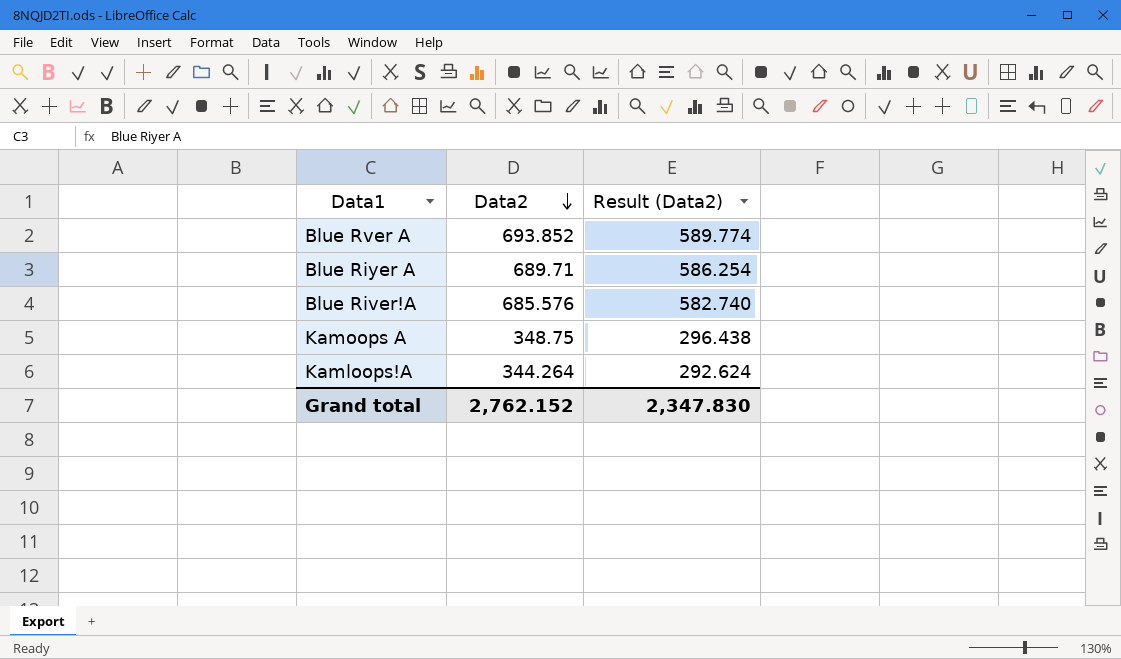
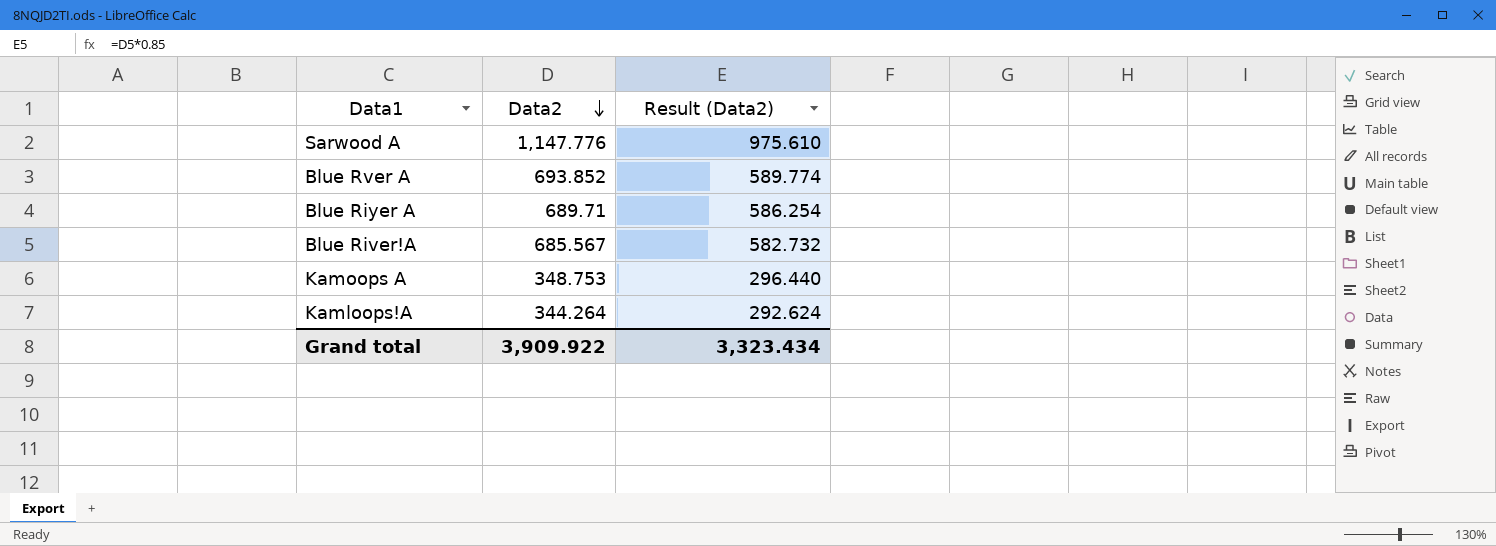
row Sarwood A: none -> 1,147.776 | 975.610
Blue River!A | Data2: 685.576 -> 685.567
Blue River!A | Result (Data2): 582.740 -> 582.732
Kamoops A | Data2: 348.75 -> 348.753
Kamoops A | Result (Data2): 296.438 -> 296.440
Grand total | Data2: 2,762.152 -> 3,909.922
Grand total | Result (Data2): 2,347.830 -> 3,323.434

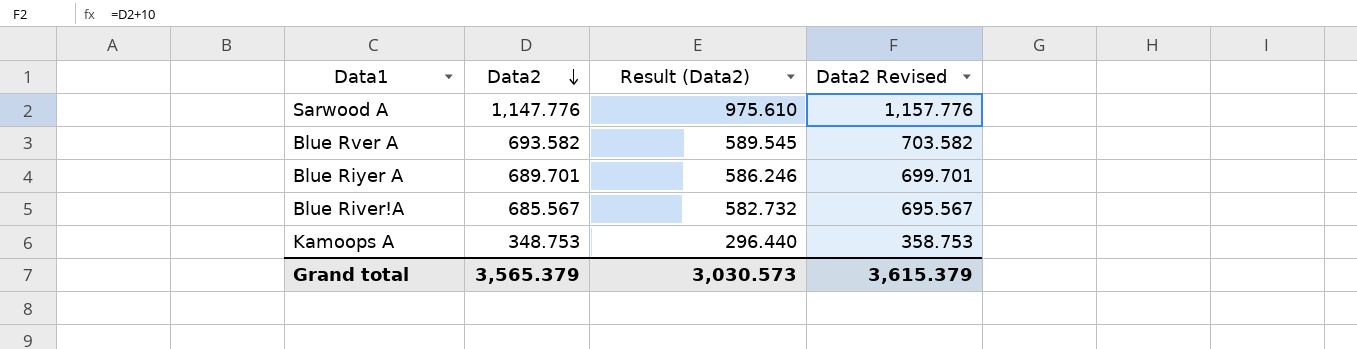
column Data2 Revised | formula: none -> [Data2] + 10
row Kamloops!A: 344.264 | 292.624 -> none
Blue Rver A | Data2: 693.852 -> 693.582
Blue Rver A | Result (Data2): 589.774 -> 589.545
Blue Riyer A | Data2: 689.71 -> 689.701
Blue Riyer A | Result (Data2): 586.254 -> 586.246
Grand total | Data2: 3,909.922 -> 3,565.379
Grand total | Result (Data2): 3,323.434 -> 3,030.573

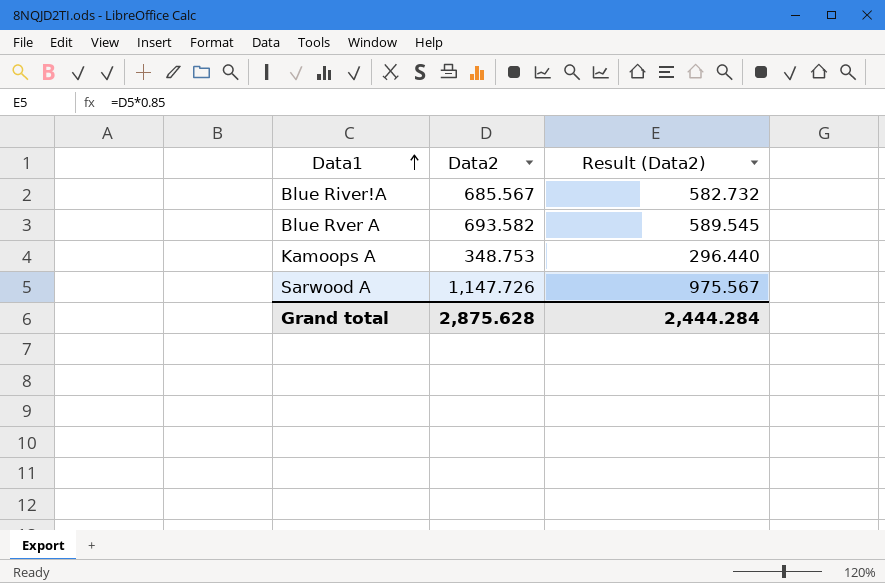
row order: Data2 descending -> Data1 ascending
column Data2 Revised | formula: [Data2] + 10 -> none
row Blue Riyer A: 689.701 | 586.246 | 699.701 -> none
Sarwood A | Data2: 1,147.776 -> 1,147.726
Sarwood A | Result (Data2): 975.610 -> 975.567
Grand total | Data2: 3,565.379 -> 2,875.628
Grand total | Result (Data2): 3,030.573 -> 2,444.284

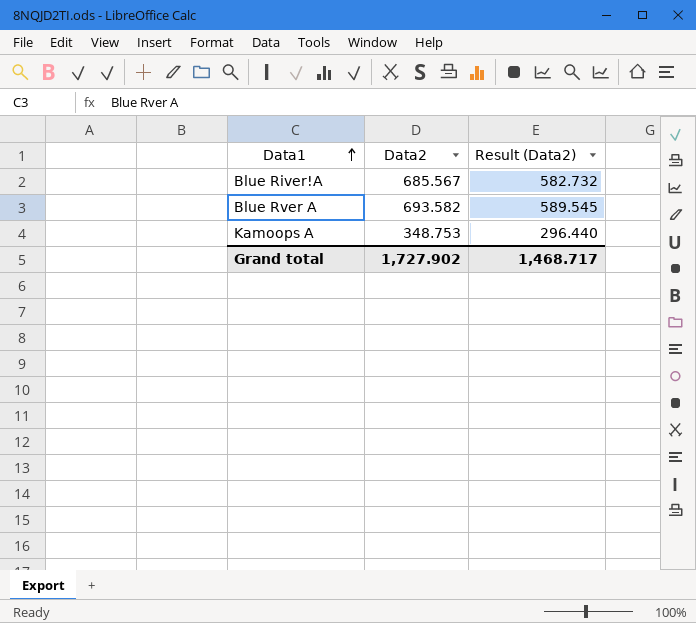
row Sarwood A: 1,147.726 | 975.567 -> none
Grand total | Data2: 2,875.628 -> 1,727.902
Grand total | Result (Data2): 2,444.284 -> 1,468.717

